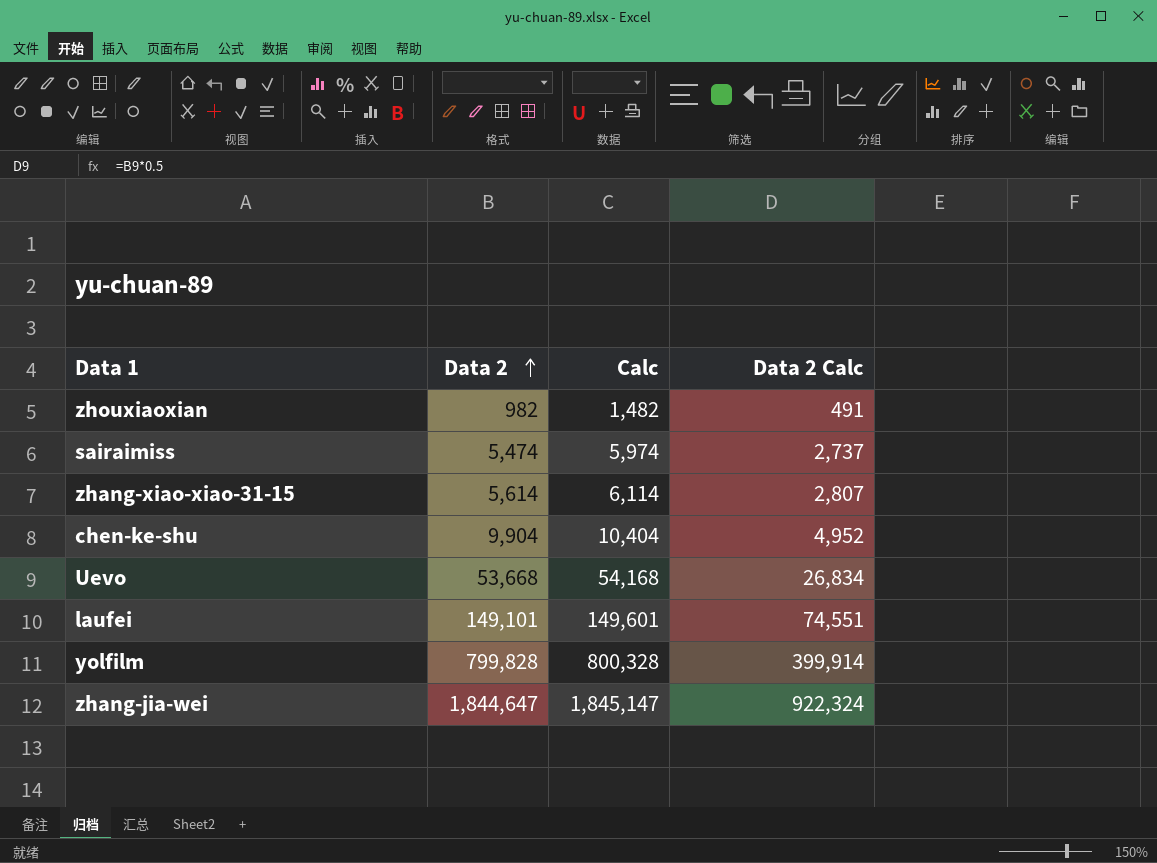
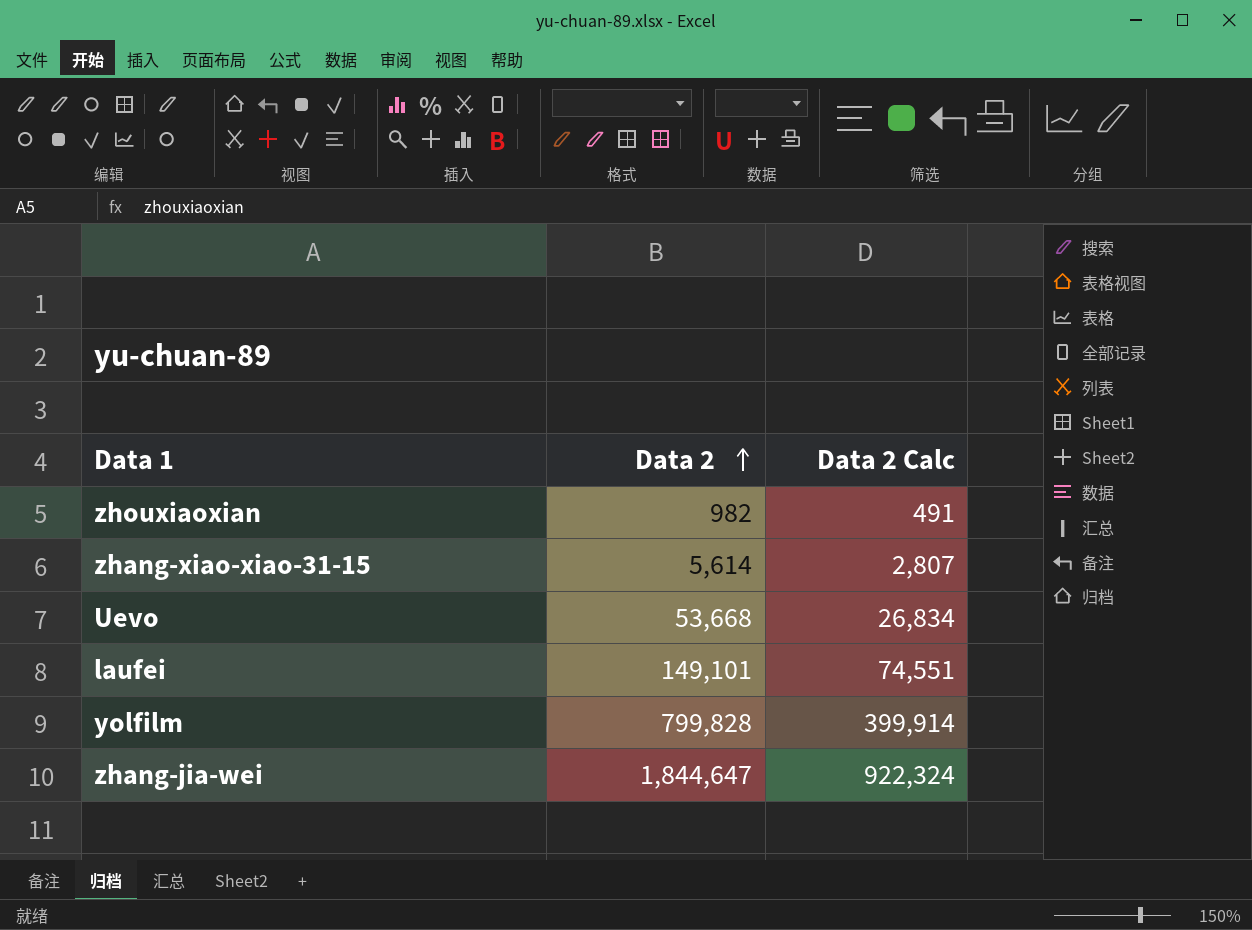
column Calc | formula: [Data 2] + 500 -> none
row sairaimiss: 5,474 | 5,974 | 2,737 -> none
row chen-ke-shu: 9,904 | 10,404 | 4,952 -> none

